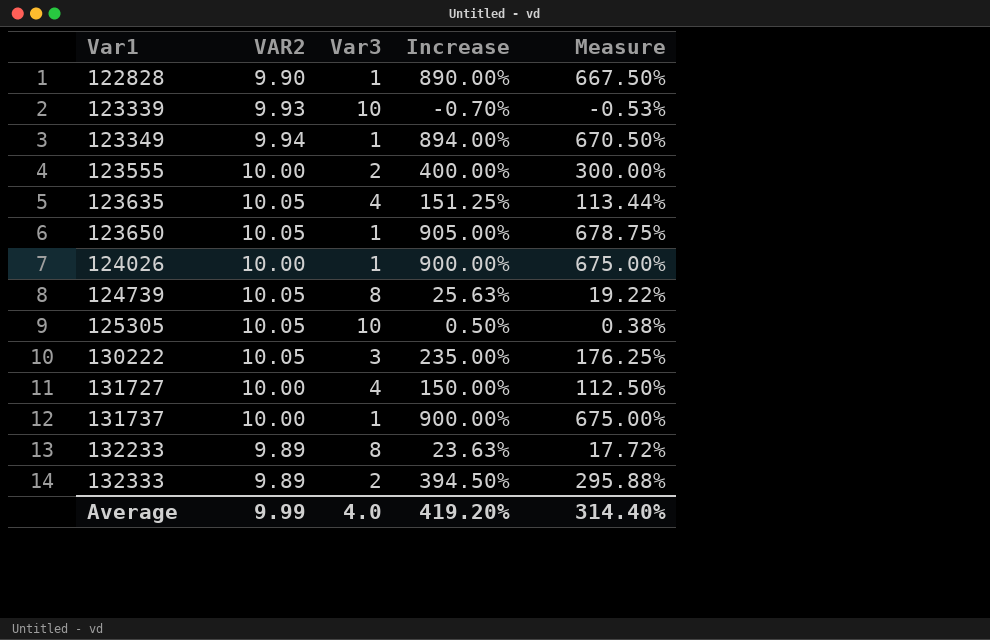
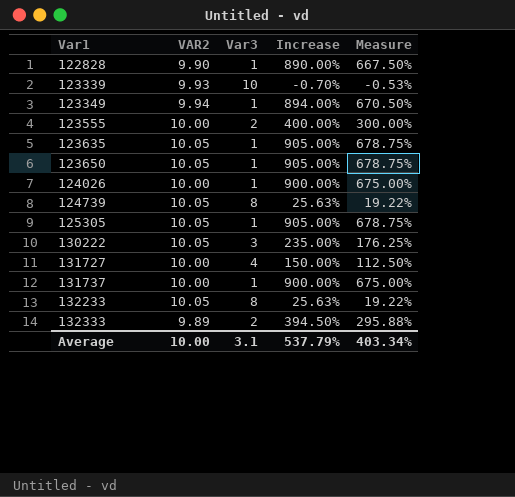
123635 | Var3: 4 -> 1
123635 | Increase: 151.25% -> 905.00%
123635 | Measure: 113.44% -> 678.75%
125305 | Var3: 10 -> 1
125305 | Increase: 0.50% -> 905.00%
125305 | Measure: 0.38% -> 678.75%
132233 | VAR2: 9.89 -> 10.05
132233 | Increase: 23.63% -> 25.63%
132233 | Measure: 17.72% -> 19.22%
Average | VAR2: 9.99 -> 10.00
Average | Var3: 4.0 -> 3.1
Average | Increase: 419.20% -> 537.79%
Average | Measure: 314.40% -> 403.34%

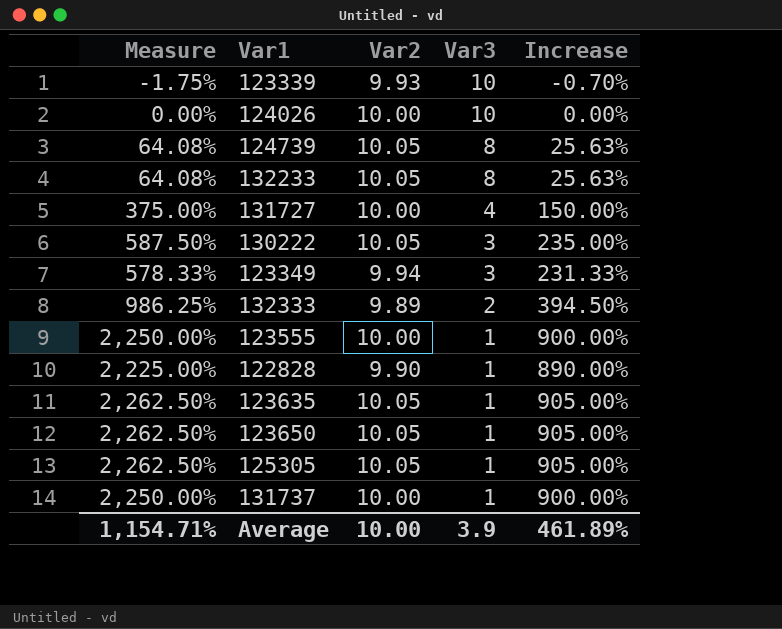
row order: Var1 ascending -> Var3 descending
column Measure | formula: [Increase] * 0.75 -> [Increase] * 2.5
column Measure | position: 5 -> 1
column name: VAR2 -> Var2
124026 | Var3: 1 -> 10
124026 | Increase: 900.00% -> 0.00%
123349 | Var3: 1 -> 3
123349 | Increase: 894.00% -> 231.33%
123555 | Var3: 2 -> 1
123555 | Increase: 400.00% -> 900.00%
Average | Measure: 403.34% -> 1,154.71%
Average | Var3: 3.1 -> 3.9
Average | Increase: 537.79% -> 461.89%

